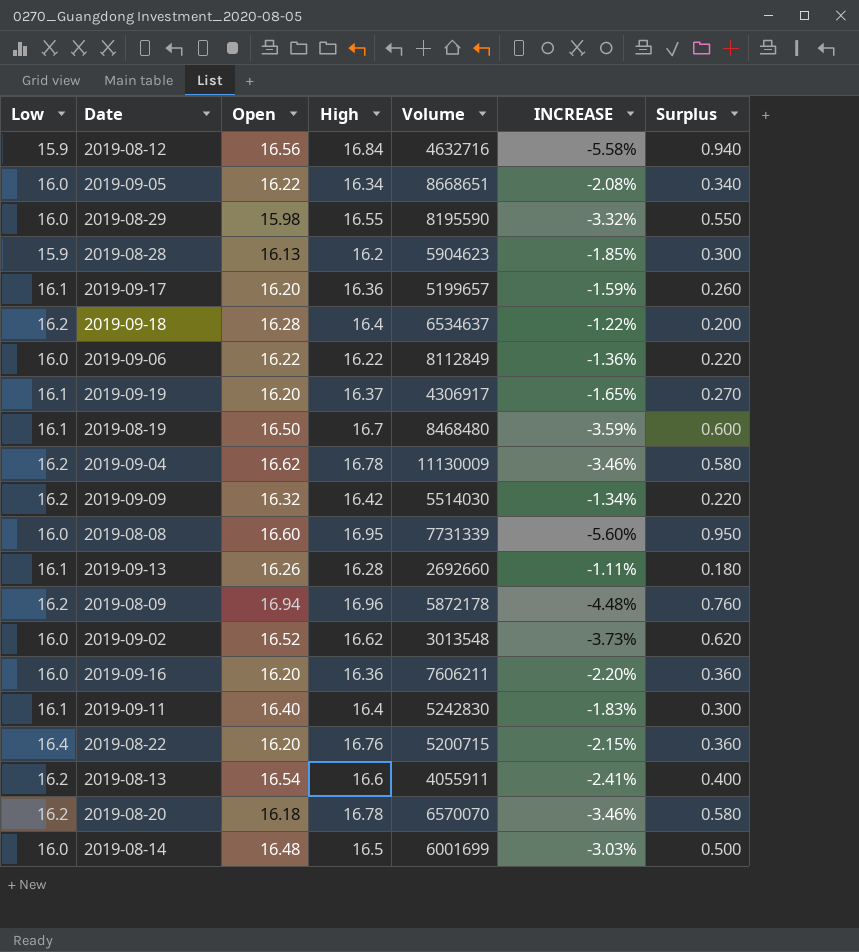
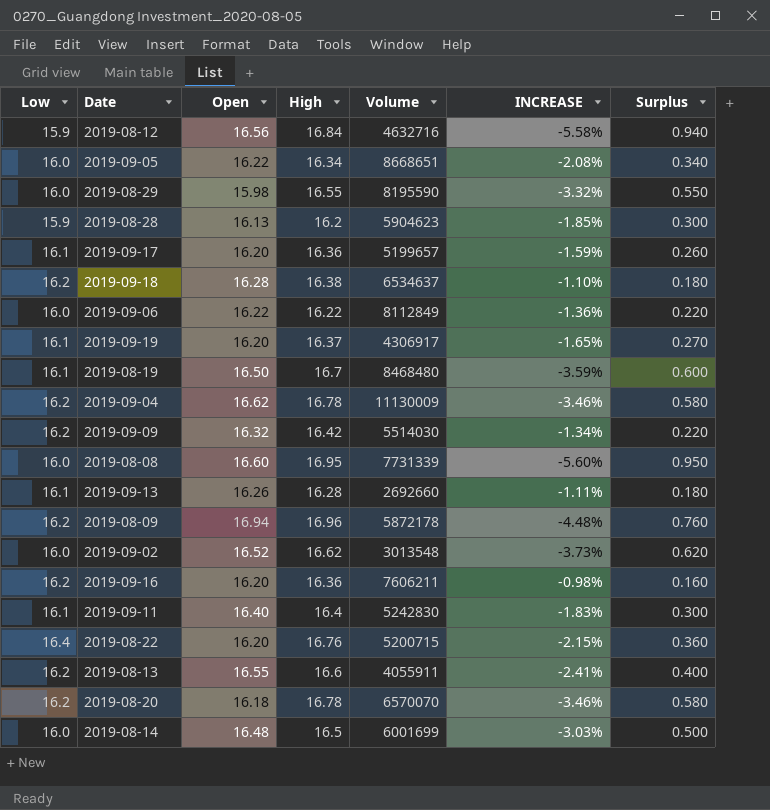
2019-09-18 | High: 16.4 -> 16.38
2019-09-18 | INCREASE: -1.22% -> -1.10%
2019-09-18 | Surplus: 0.200 -> 0.180
2019-09-16 | Low: 16.0 -> 16.2
2019-09-16 | INCREASE: -2.20% -> -0.98%
2019-09-16 | Surplus: 0.360 -> 0.160
2019-08-13 | Open: 16.54 -> 16.55

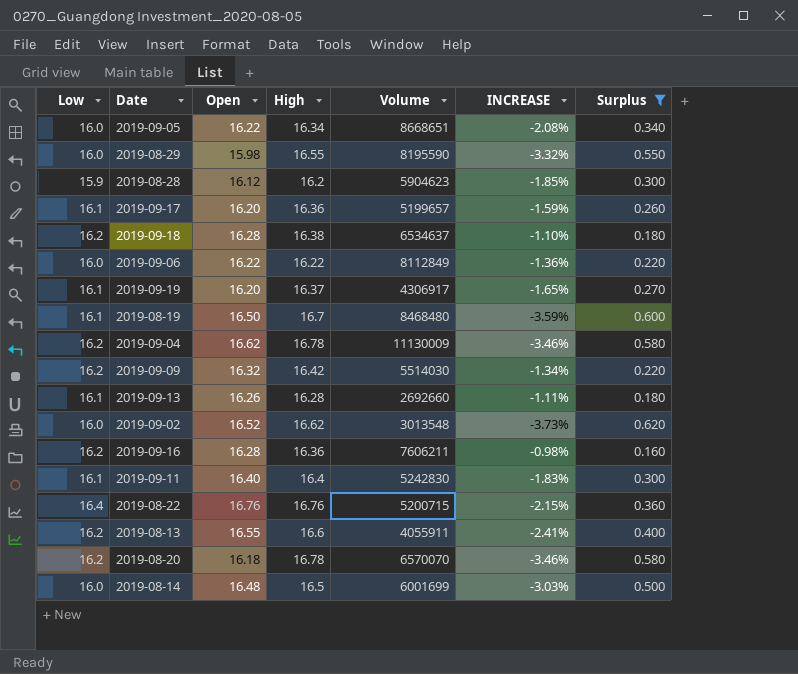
filter: none -> Surplus <= 0.620
2019-08-28 | Open: 16.13 -> 16.12
2019-09-16 | Open: 16.20 -> 16.28
2019-08-22 | Open: 16.20 -> 16.76

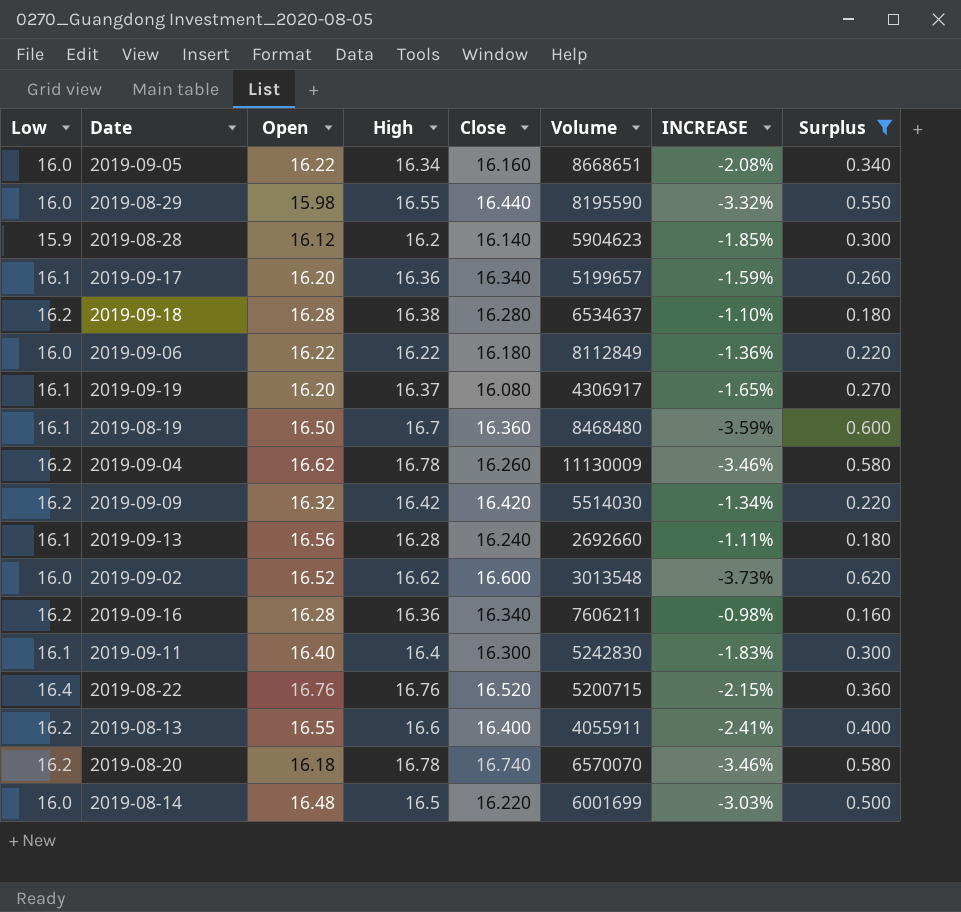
column Close | position: none -> 5
2019-09-13 | Open: 16.26 -> 16.56

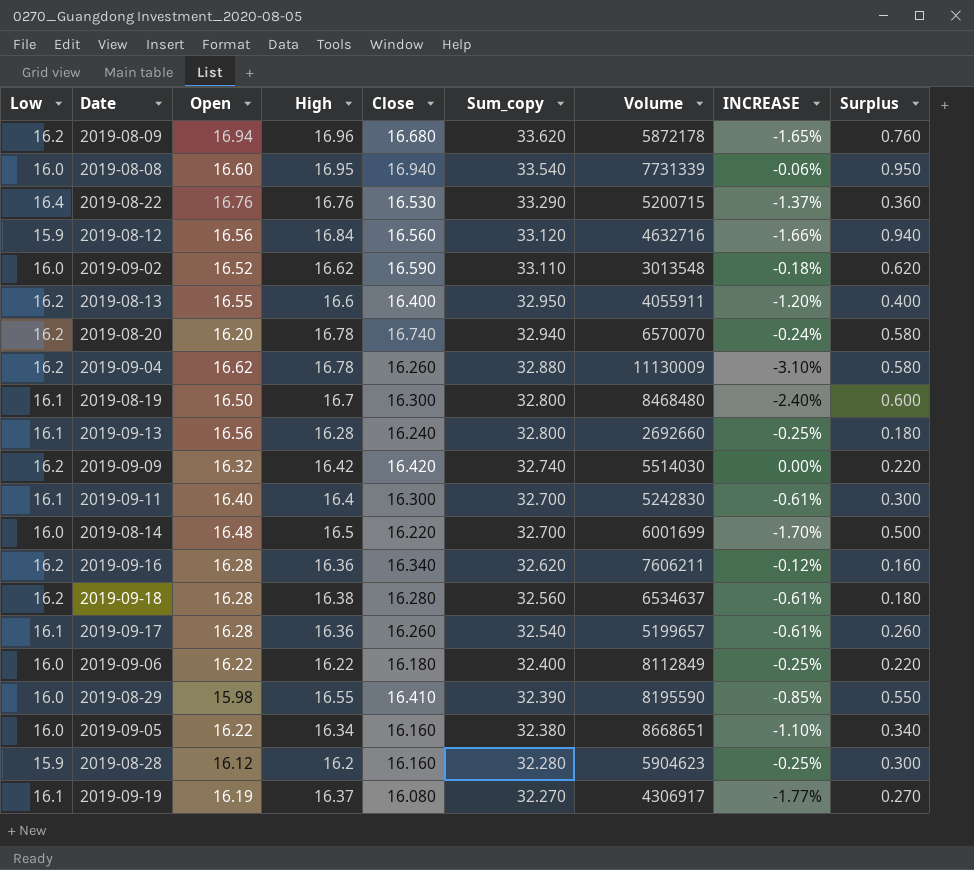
filter: Surplus <= 0.620 -> none
row order: none -> Sum_copy descending
column Sum_copy | formula: none -> [Open] + [Close]
column INCREASE | formula: ([Low] - [High]) / [High] -> ([Close] - [High]) / [High]
2019-08-22 | Close: 16.520 -> 16.530
2019-09-02 | Close: 16.600 -> 16.590
2019-08-20 | Open: 16.18 -> 16.20
2019-08-19 | Close: 16.360 -> 16.300
2019-09-17 | Open: 16.20 -> 16.28
2019-09-17 | Close: 16.340 -> 16.260
2019-08-29 | Close: 16.440 -> 16.410
2019-08-28 | Close: 16.140 -> 16.160
2019-09-19 | Open: 16.20 -> 16.19

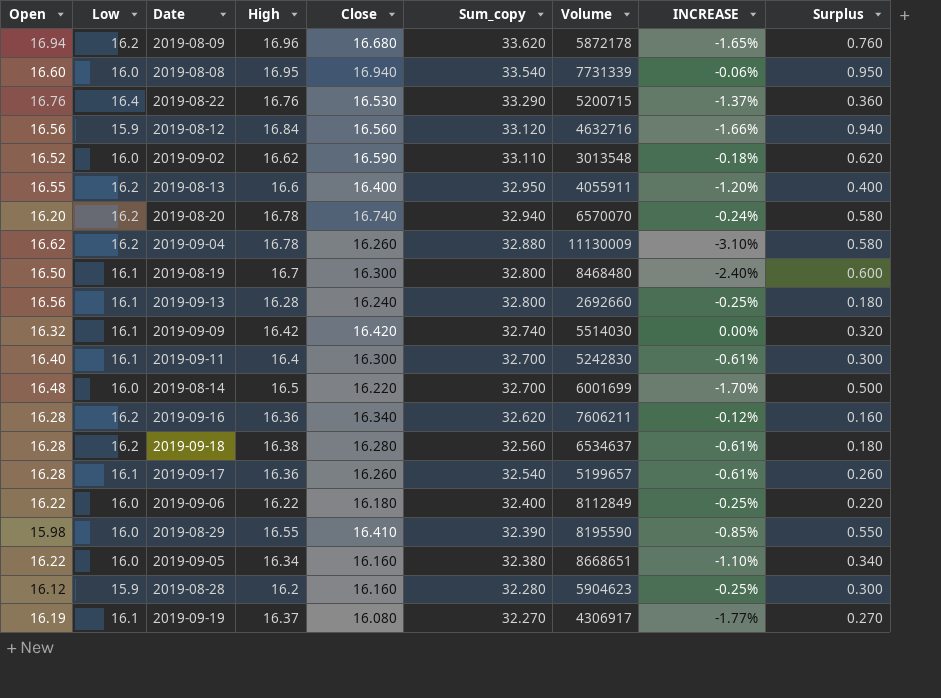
column Open | position: 3 -> 1
2019-09-09 | Low: 16.2 -> 16.1
2019-09-09 | Surplus: 0.220 -> 0.320

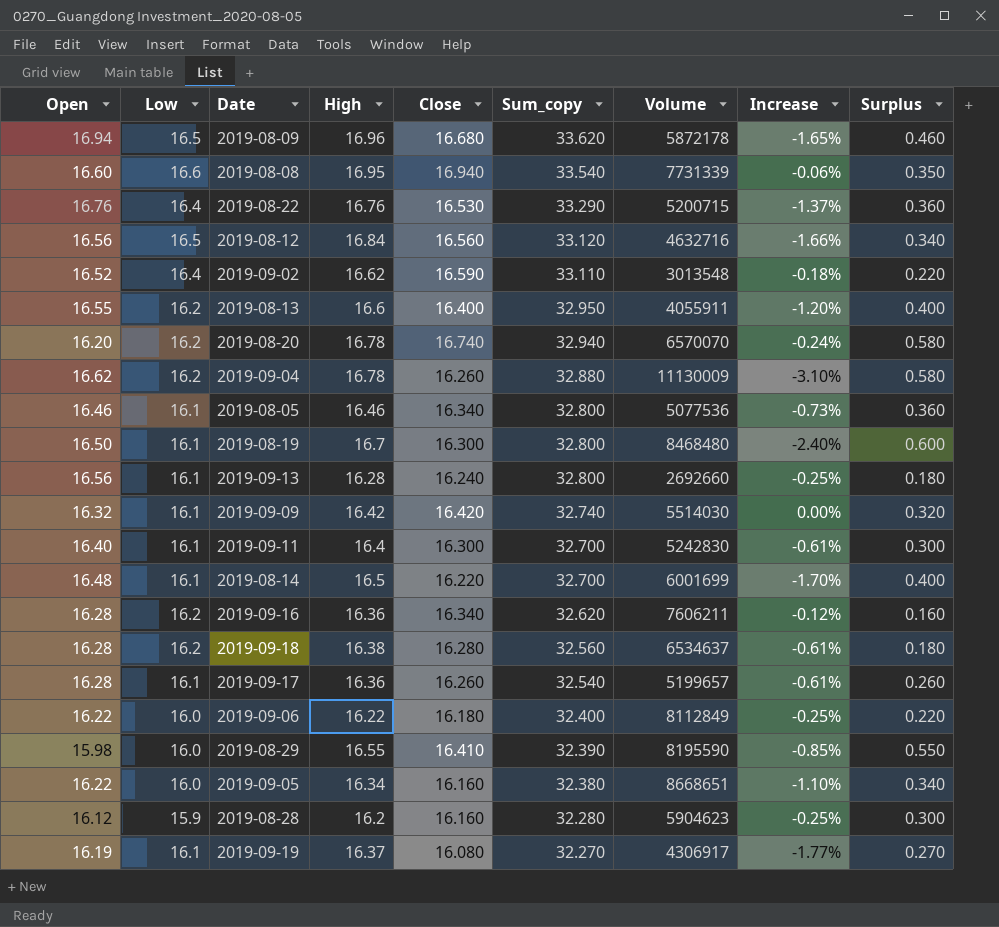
column name: INCREASE -> Increase
2019-08-09 | Low: 16.2 -> 16.5
2019-08-09 | Surplus: 0.760 -> 0.460
2019-08-08 | Low: 16.0 -> 16.6
2019-08-08 | Surplus: 0.950 -> 0.350
2019-08-12 | Low: 15.9 -> 16.5
2019-08-12 | Surplus: 0.940 -> 0.340
2019-09-02 | Low: 16.0 -> 16.4
2019-09-02 | Surplus: 0.620 -> 0.220
row 2019-08-05: none -> 16.46 | 16.1 | 16.46 | 16.340 | 32.800 | 5077536 | -0.73% | 0.360
2019-08-14 | Low: 16.0 -> 16.1
2019-08-14 | Surplus: 0.500 -> 0.400

